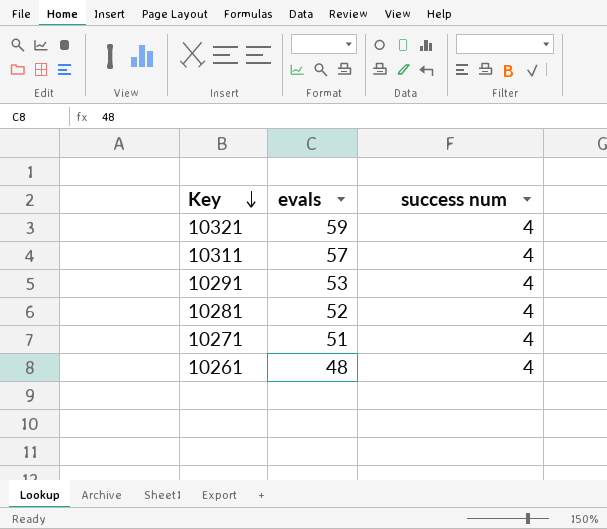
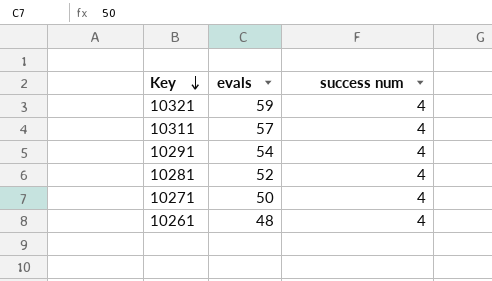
10291 | evals: 53 -> 54
10271 | evals: 51 -> 50

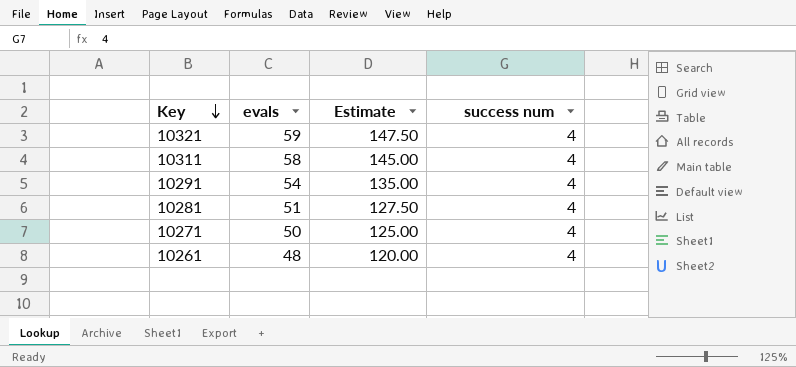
column Estimate | formula: none -> [evals] * 2.5
10311 | evals: 57 -> 58
10281 | evals: 52 -> 51

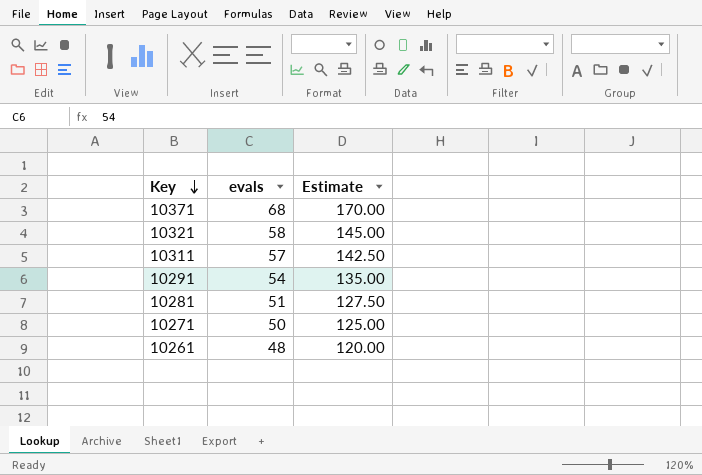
column success num | position: 4 -> none
row 10371: none -> 68 | 170.00
10321 | evals: 59 -> 58
10321 | Estimate: 147.50 -> 145.00
10311 | evals: 58 -> 57
10311 | Estimate: 145.00 -> 142.50

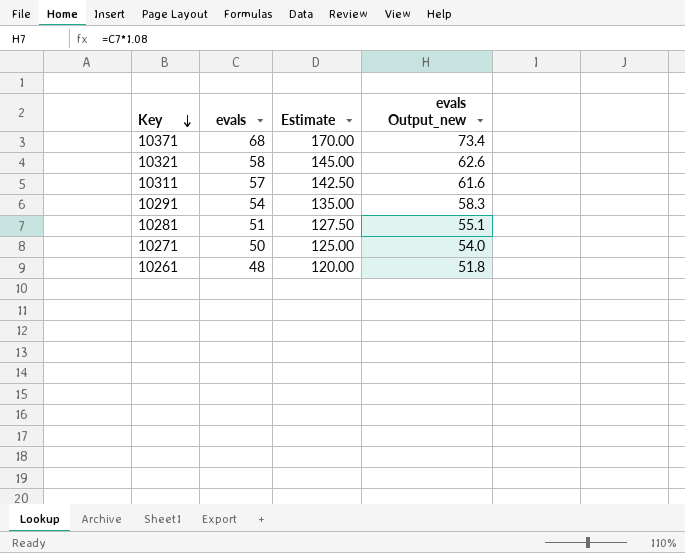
column evals Output_new | formula: none -> [evals] * 1.08

